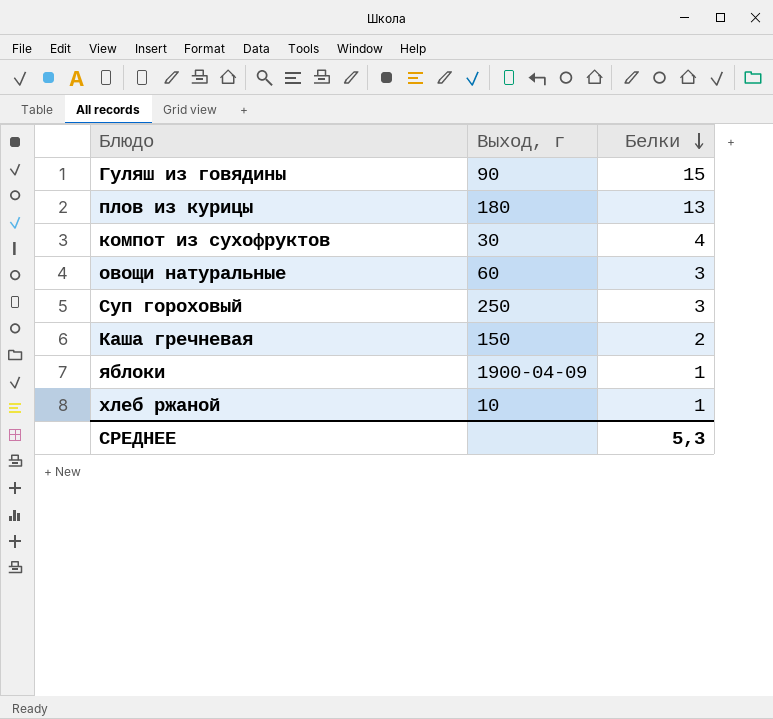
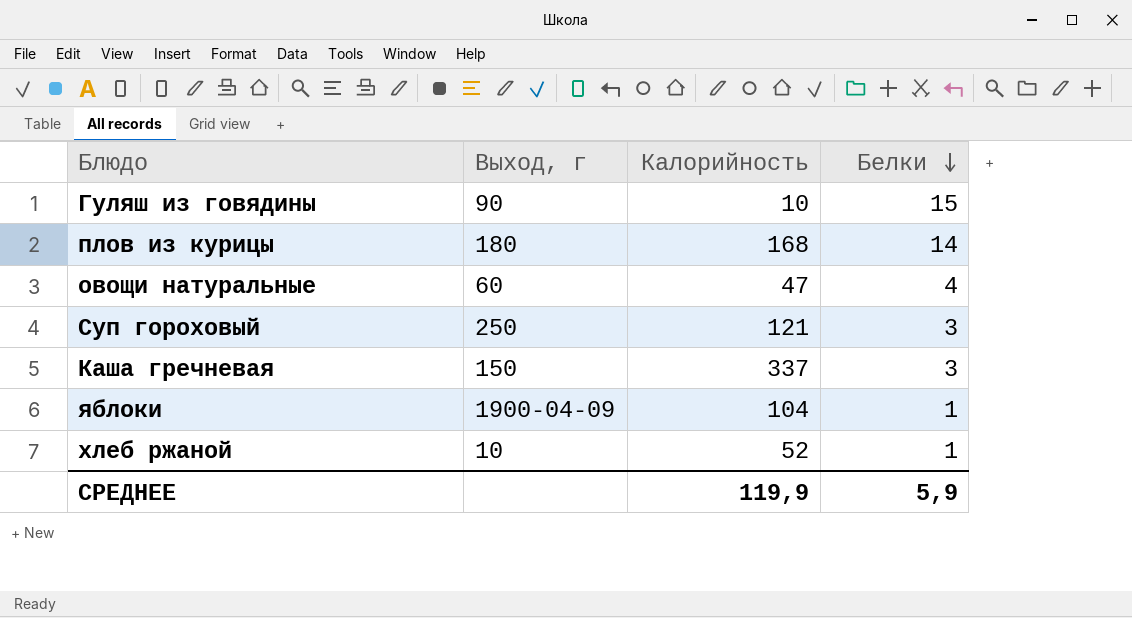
column Калорийность | position: none -> 3
row компот из сухофруктов: 30 | 4 -> none
плов из курицы | Белки: 13 -> 14
овощи натуральные | Белки: 3 -> 4
Каша гречневая | Белки: 2 -> 3
СРЕДНЕЕ | Белки: 5,3 -> 5,9

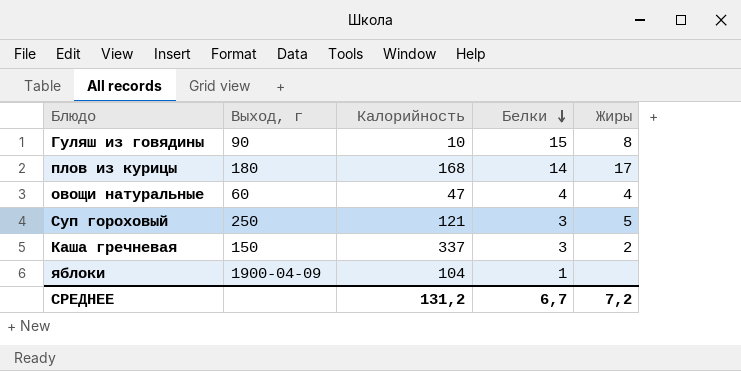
column Жиры | position: none -> 5
row хлеб ржаной: 10 | 52 | 1 -> none
СРЕДНЕЕ | Калорийность: 119,9 -> 131,2
СРЕДНЕЕ | Белки: 5,9 -> 6,7

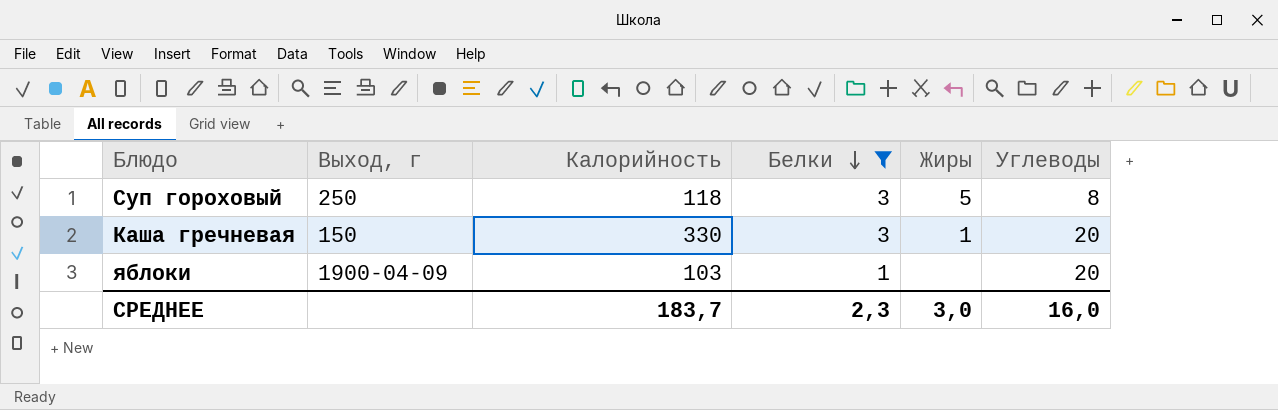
filter: none -> Белки <= 3
column Углеводы | position: none -> 6
Суп гороховый | Калорийность: 121 -> 118
Каша гречневая | Калорийность: 337 -> 330
Каша гречневая | Жиры: 2 -> 1
яблоки | Калорийность: 104 -> 103
СРЕДНЕЕ | Калорийность: 131,2 -> 183,7
СРЕДНЕЕ | Белки: 6,7 -> 2,3
СРЕДНЕЕ | Жиры: 7,2 -> 3,0

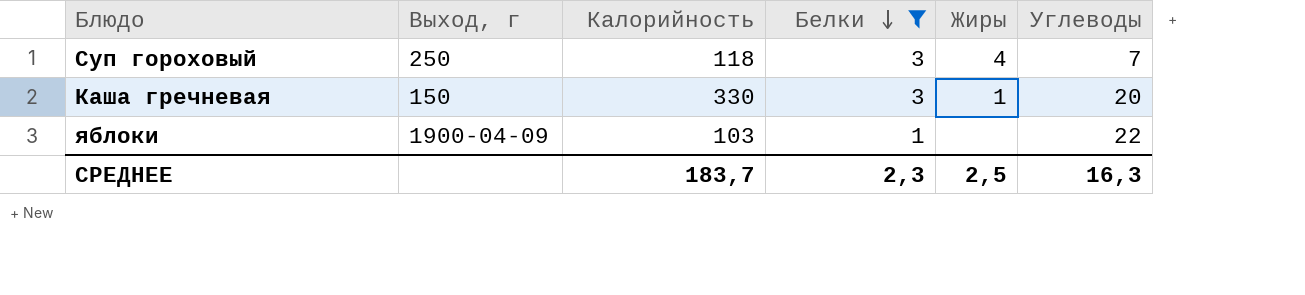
Суп гороховый | Жиры: 5 -> 4
Суп гороховый | Углеводы: 8 -> 7
яблоки | Углеводы: 20 -> 22
СРЕДНЕЕ | Жиры: 3,0 -> 2,5
СРЕДНЕЕ | Углеводы: 16,0 -> 16,3

